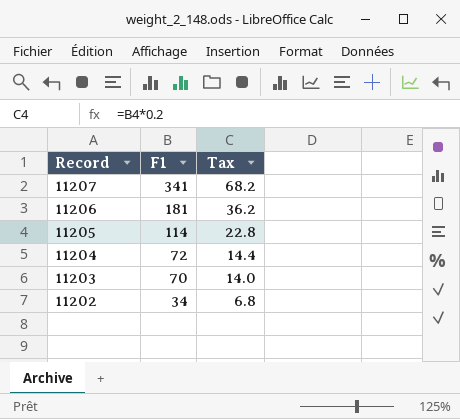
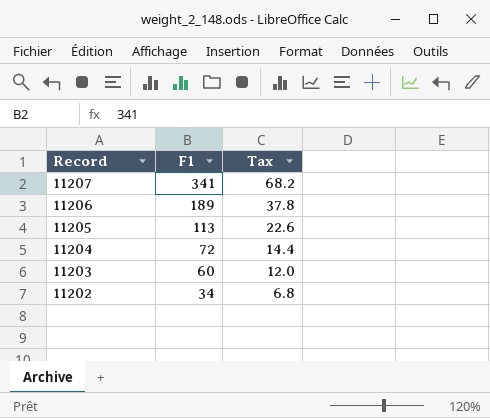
11206 | F1: 181 -> 189
11206 | Tax: 36.2 -> 37.8
11205 | F1: 114 -> 113
11205 | Tax: 22.8 -> 22.6
11203 | F1: 70 -> 60
11203 | Tax: 14.0 -> 12.0

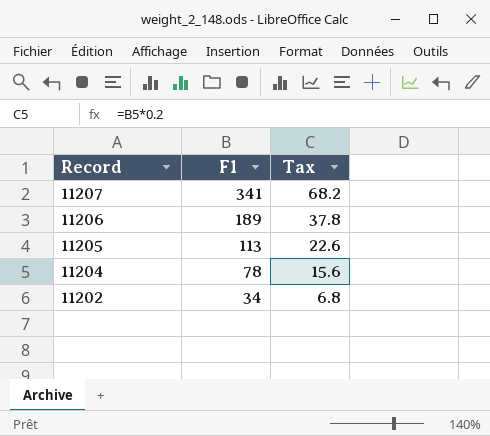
row 11203: 60 | 12.0 -> none
11204 | F1: 72 -> 78
11204 | Tax: 14.4 -> 15.6

